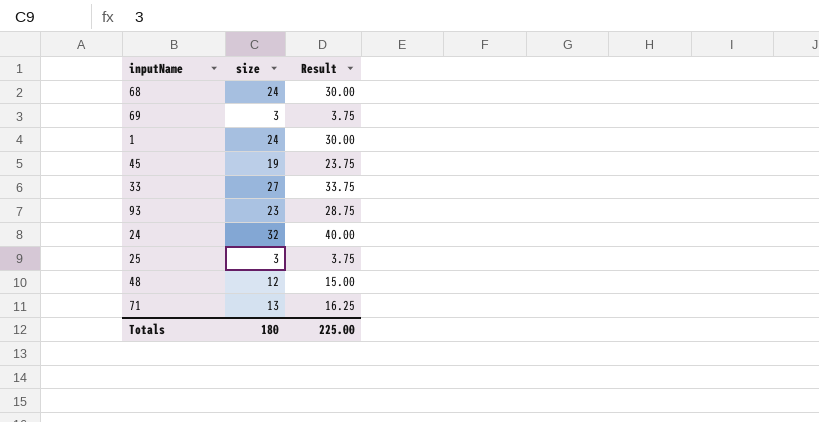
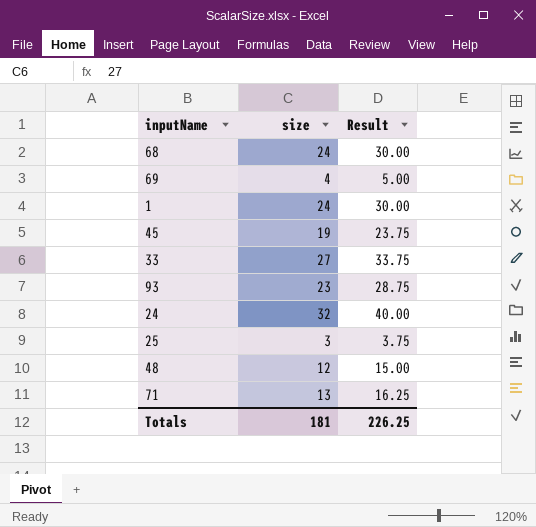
69 | size: 3 -> 4
69 | Result: 3.75 -> 5.00
Totals | size: 180 -> 181
Totals | Result: 225.00 -> 226.25

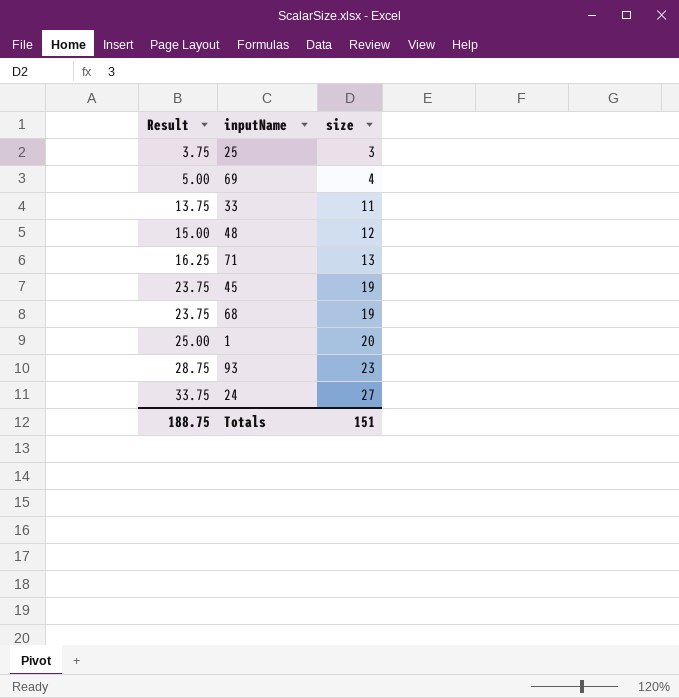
row order: none -> Result ascending
column Result | position: 3 -> 1
33 | Result: 33.75 -> 13.75
33 | size: 27 -> 11
68 | Result: 30.00 -> 23.75
68 | size: 24 -> 19
1 | Result: 30.00 -> 25.00
1 | size: 24 -> 20
24 | Result: 40.00 -> 33.75
24 | size: 32 -> 27
Totals | Result: 226.25 -> 188.75
Totals | size: 181 -> 151

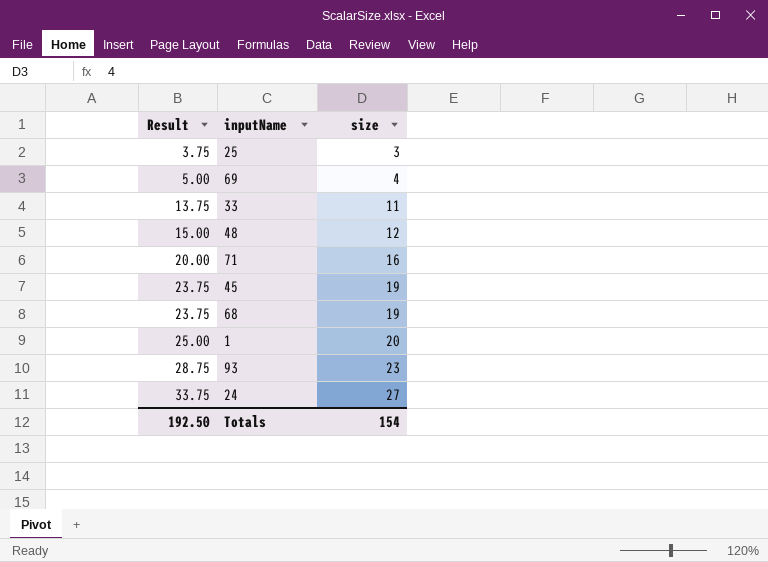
71 | Result: 16.25 -> 20.00
71 | size: 13 -> 16
Totals | Result: 188.75 -> 192.50
Totals | size: 151 -> 154

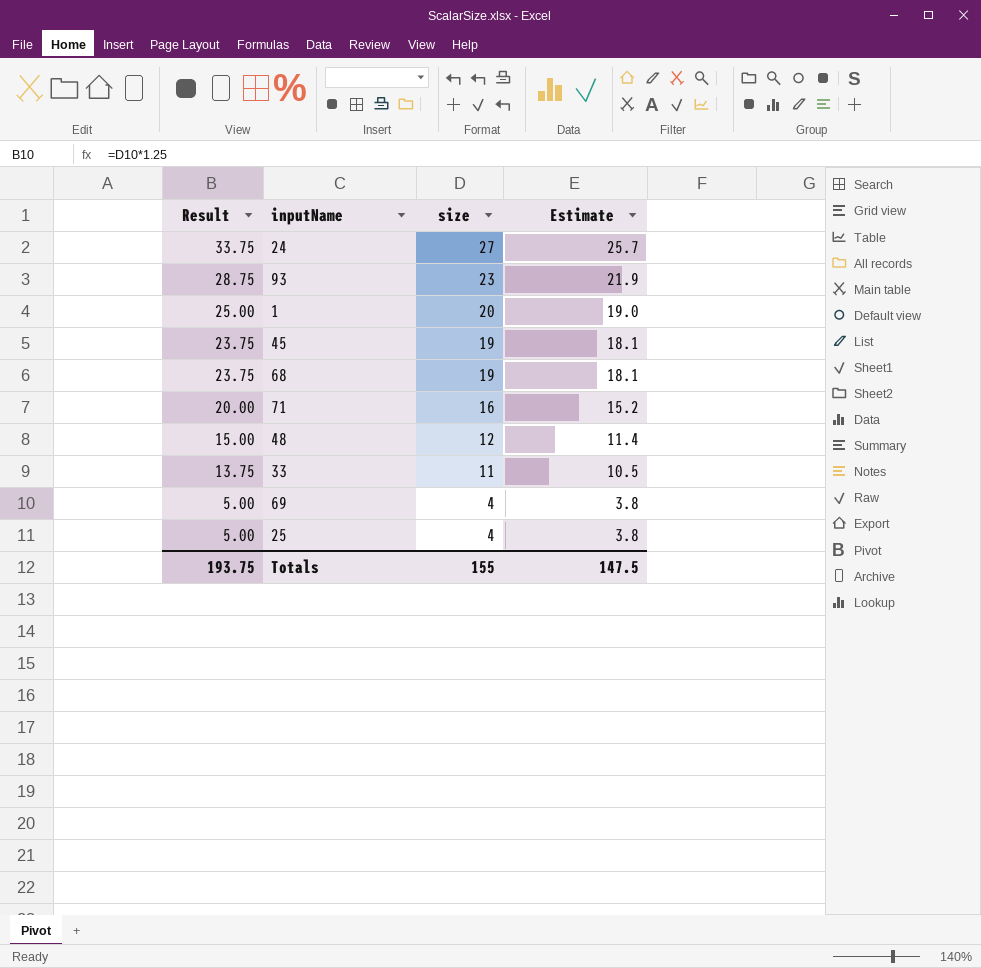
row order: Result ascending -> Result descending
column Estimate | formula: none -> [size] * 0.95
25 | Result: 3.75 -> 5.00
25 | size: 3 -> 4
Totals | Result: 192.50 -> 193.75
Totals | size: 154 -> 155

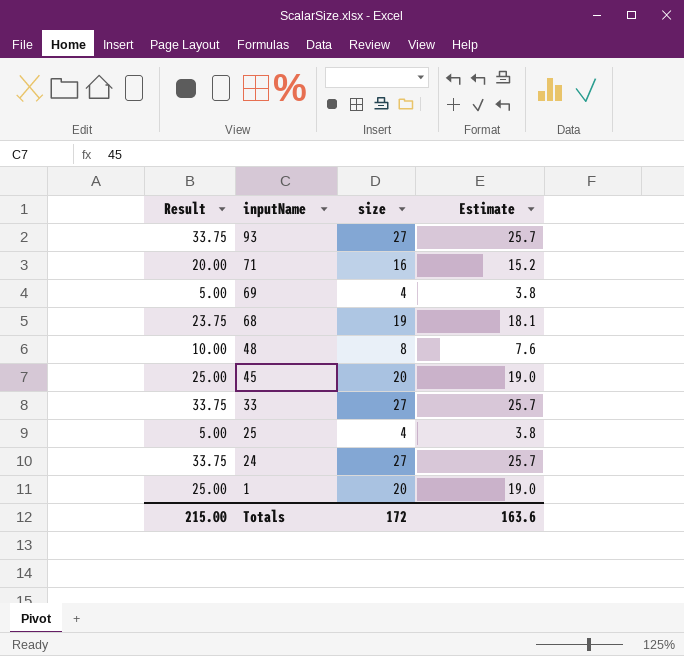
row order: Result descending -> inputName descending
93 | Result: 28.75 -> 33.75
93 | size: 23 -> 27
93 | Estimate: 21.9 -> 25.7
48 | Result: 15.00 -> 10.00
48 | size: 12 -> 8
48 | Estimate: 11.4 -> 7.6
45 | Result: 23.75 -> 25.00
45 | size: 19 -> 20
45 | Estimate: 18.1 -> 19.0
33 | Result: 13.75 -> 33.75
33 | size: 11 -> 27
33 | Estimate: 10.5 -> 25.7
Totals | Result: 193.75 -> 215.00
Totals | size: 155 -> 172
Totals | Estimate: 147.5 -> 163.6

